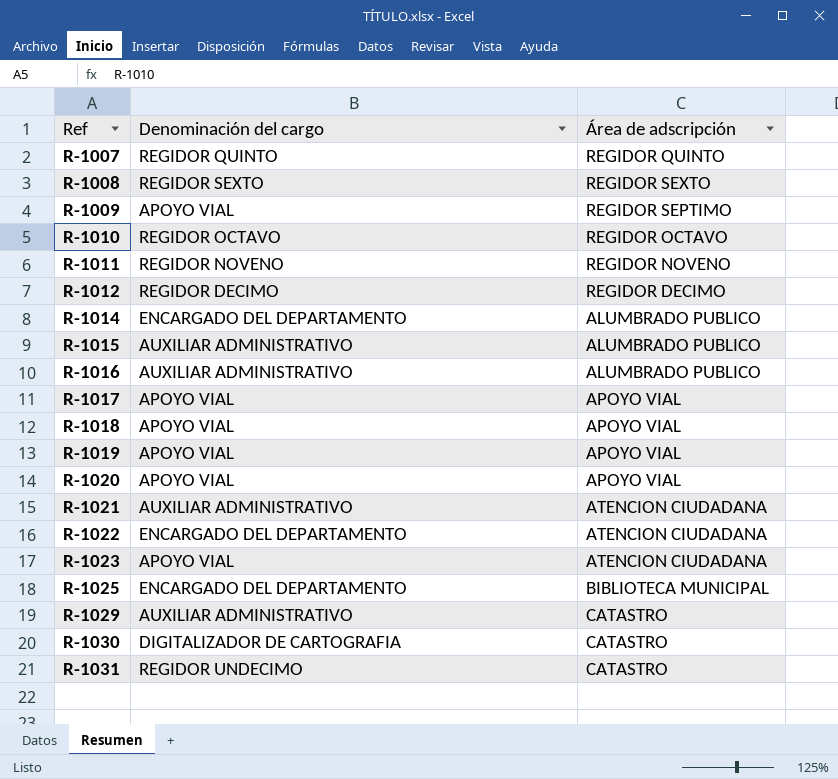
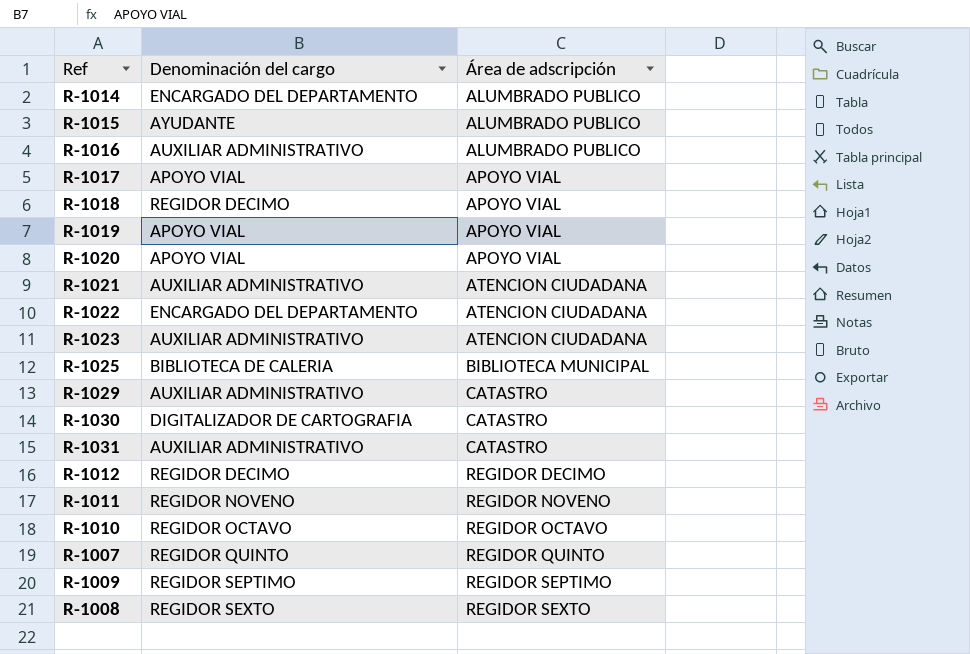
row order: Ref ascending -> Área de adscripción ascending
R-1015 | Denominación del cargo: AUXILIAR ADMINISTRATIVO -> AYUDANTE
R-1018 | Denominación del cargo: APOYO VIAL -> REGIDOR DECIMO
R-1023 | Denominación del cargo: APOYO VIAL -> AUXILIAR ADMINISTRATIVO
R-1025 | Denominación del cargo: ENCARGADO DEL DEPARTAMENTO -> BIBLIOTECA DE CALERIA
R-1031 | Denominación del cargo: REGIDOR UNDECIMO -> AUXILIAR ADMINISTRATIVO
R-1009 | Denominación del cargo: APOYO VIAL -> REGIDOR SEPTIMO

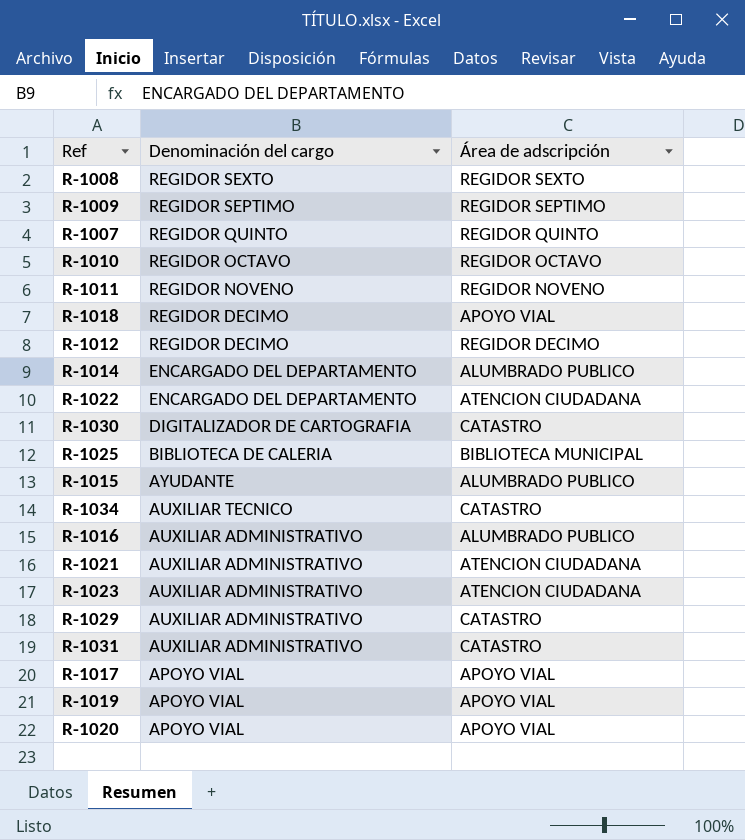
row order: Área de adscripción ascending -> Denominación del cargo descending
row R-1034: none -> AUXILIAR TECNICO | CATASTRO

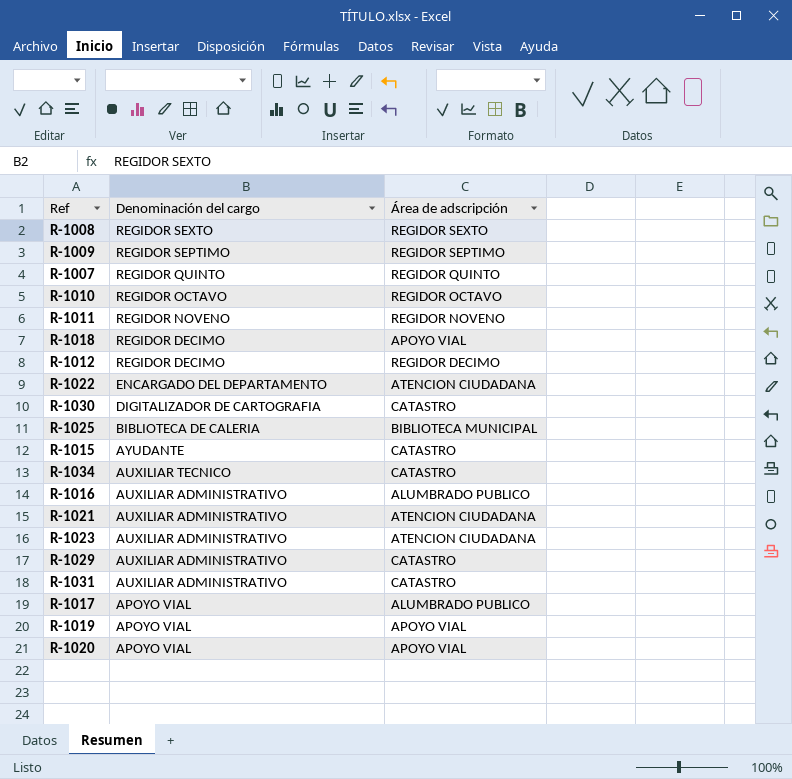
row R-1014: ENCARGADO DEL DEPARTAMENTO | ALUMBRADO PUBLICO -> none
R-1015 | Área de adscripción: ALUMBRADO PUBLICO -> CATASTRO
R-1017 | Área de adscripción: APOYO VIAL -> ALUMBRADO PUBLICO

